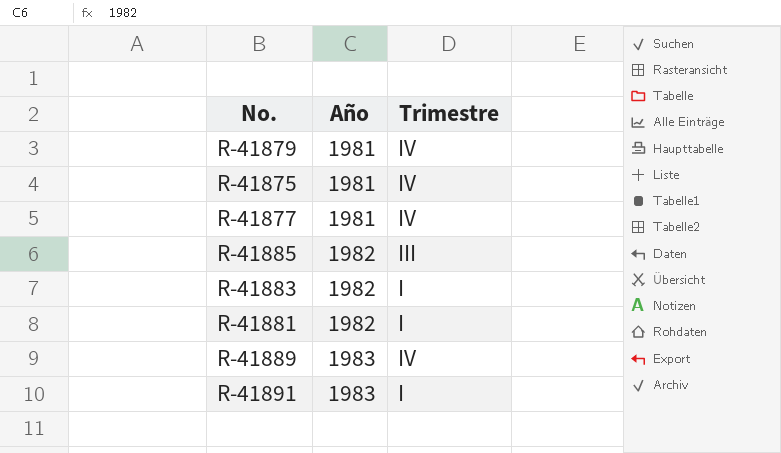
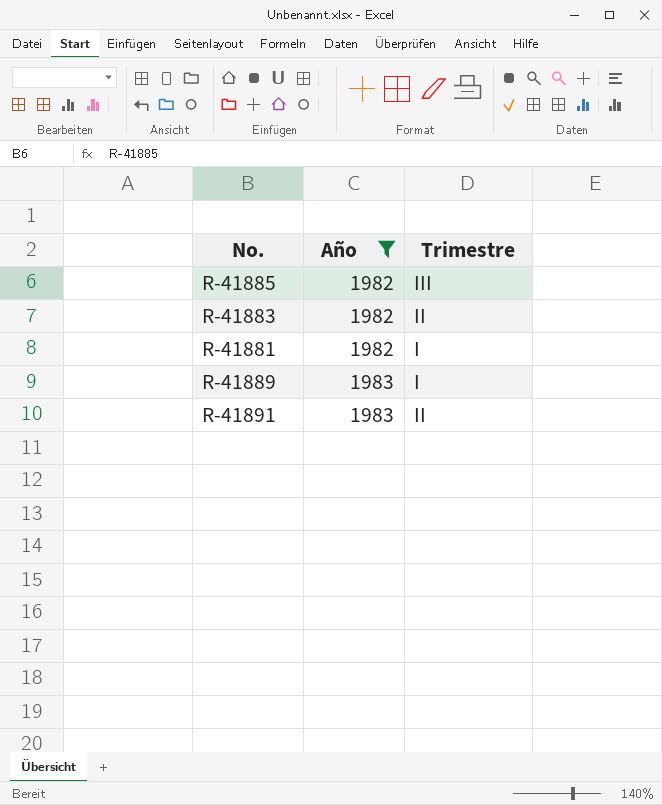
filter: none -> Año != 1981
R-41883 | Trimestre: I -> II
R-41889 | Trimestre: IV -> I
R-41891 | Trimestre: I -> II

